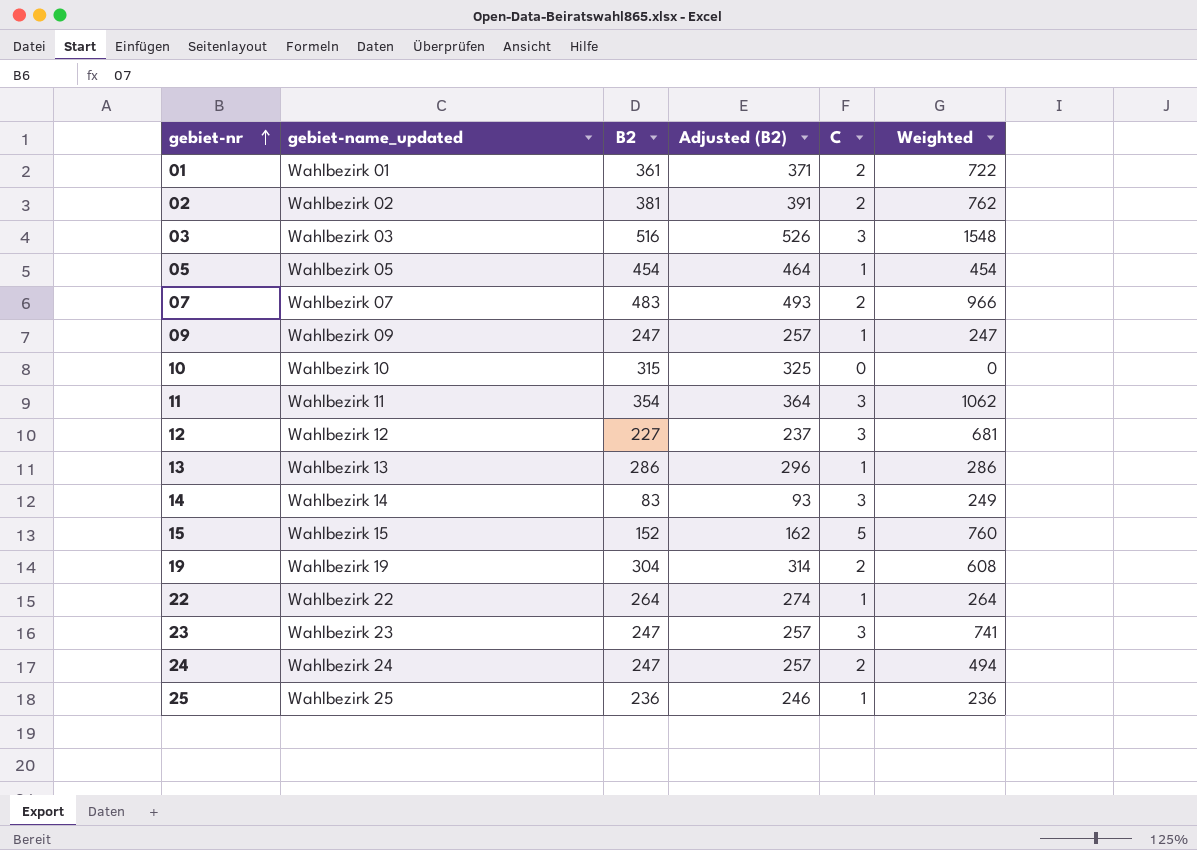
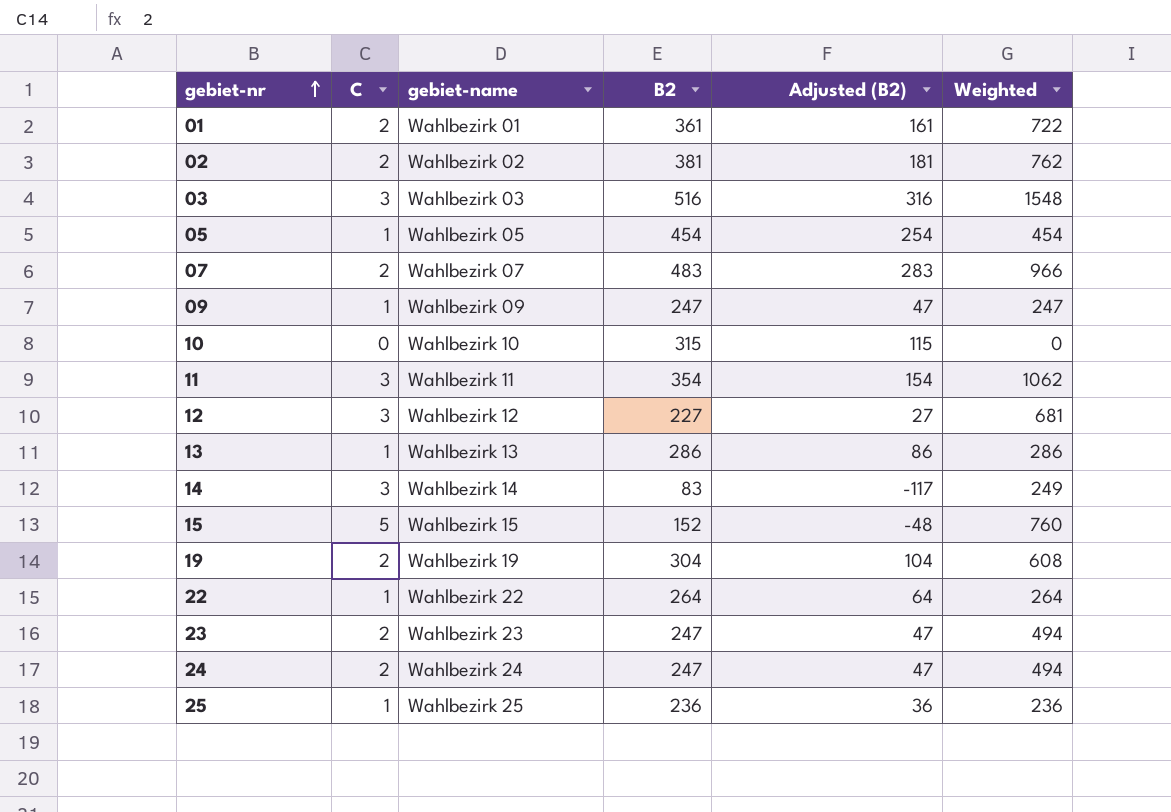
column C | position: 5 -> 2
column name: gebiet-name_updated -> gebiet-name
column Adjusted (B2) | formula: [B2] + 10 -> [B2] - 200
23 | C: 3 -> 2
23 | Weighted: 741 -> 494

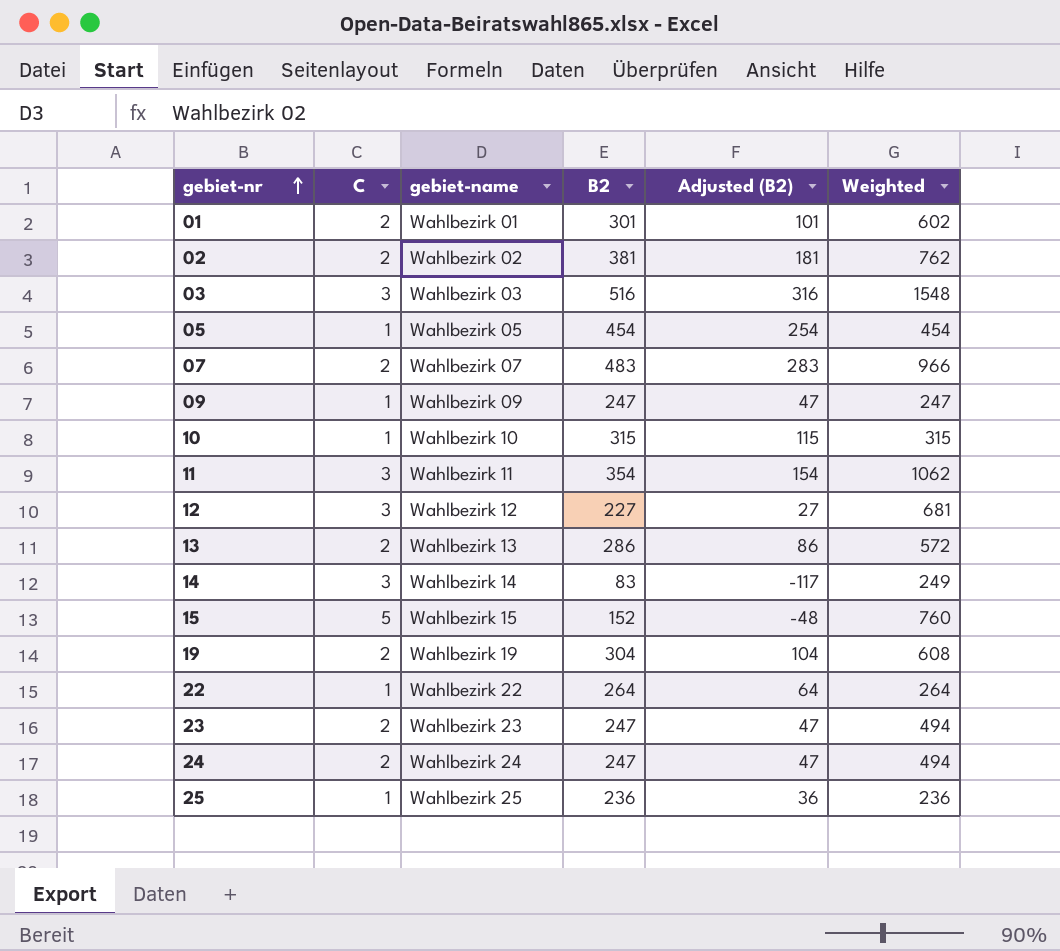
01 | B2: 361 -> 301
01 | Adjusted (B2): 161 -> 101
01 | Weighted: 722 -> 602
10 | C: 0 -> 1
10 | Weighted: 0 -> 315
13 | C: 1 -> 2
13 | Weighted: 286 -> 572

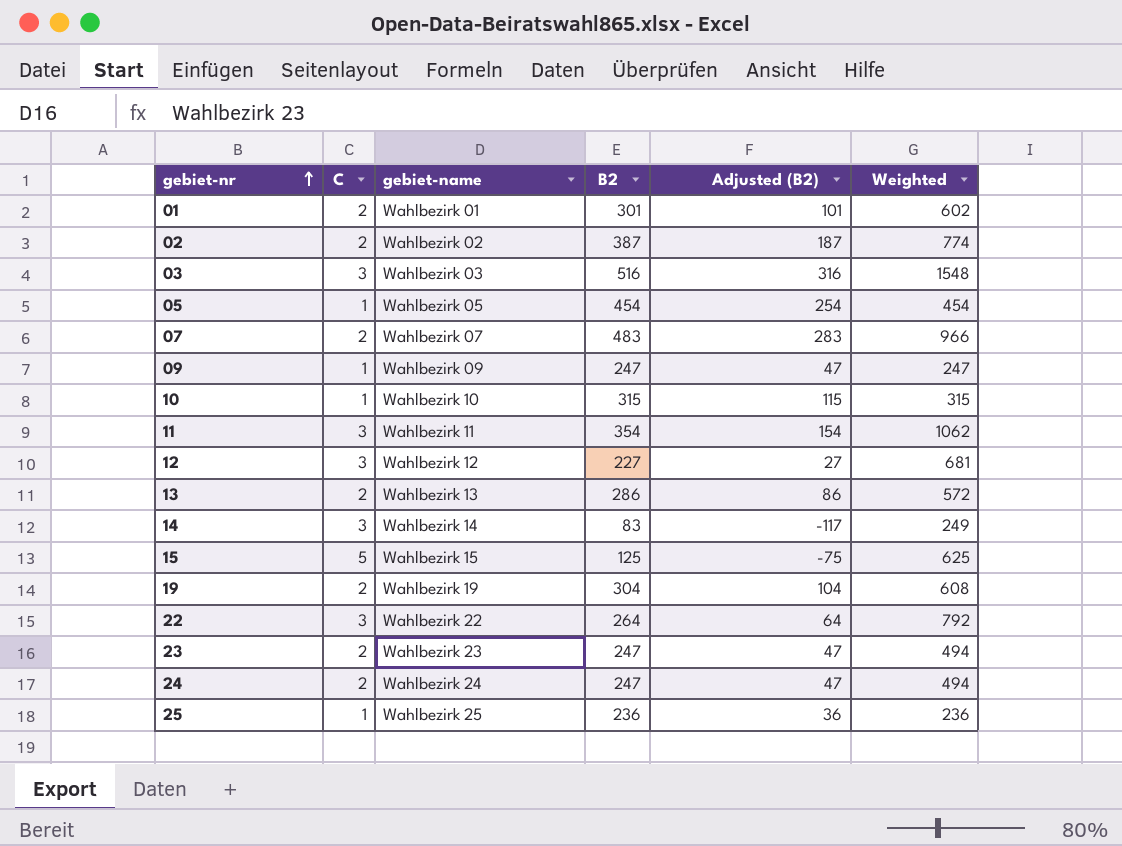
02 | B2: 381 -> 387
02 | Adjusted (B2): 181 -> 187
02 | Weighted: 762 -> 774
15 | B2: 152 -> 125
15 | Adjusted (B2): -48 -> -75
15 | Weighted: 760 -> 625
22 | C: 1 -> 3
22 | Weighted: 264 -> 792

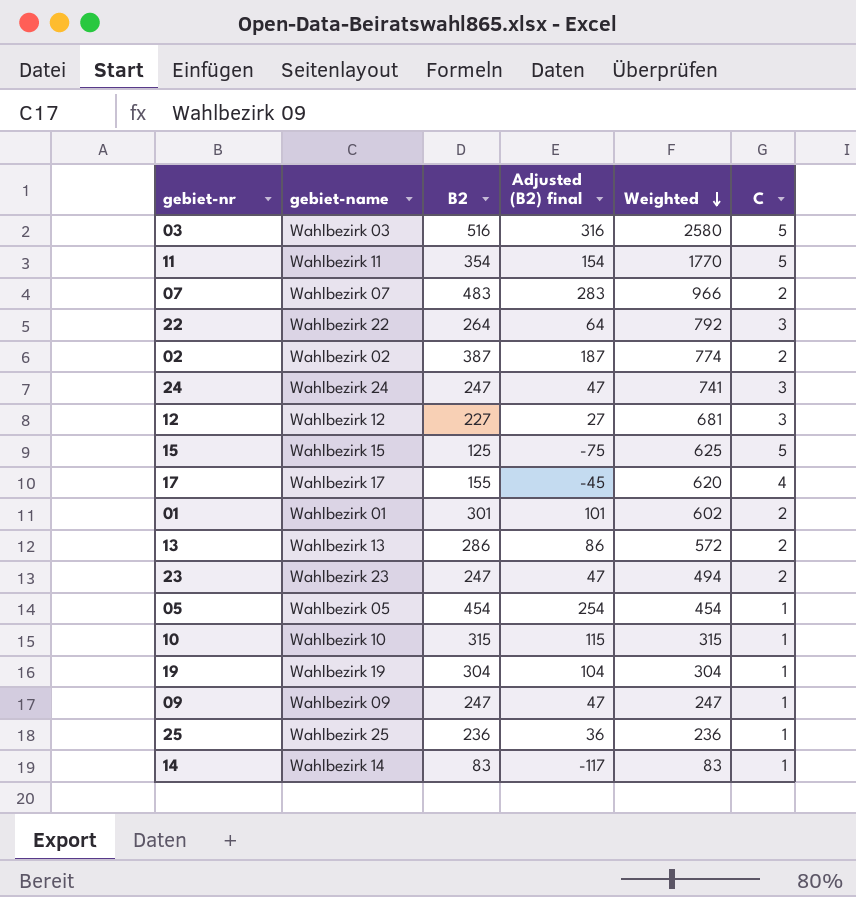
row order: gebiet-nr ascending -> Weighted descending
column name: Adjusted (B2) -> Adjusted (B2) final
column C | position: 2 -> 6
03 | Weighted: 1548 -> 2580
03 | C: 3 -> 5
11 | Weighted: 1062 -> 1770
11 | C: 3 -> 5
24 | Weighted: 494 -> 741
24 | C: 2 -> 3
row 17: none -> Wahlbezirk 17 | 155 | -45 | 620 | 4
19 | Weighted: 608 -> 304
19 | C: 2 -> 1
14 | Weighted: 249 -> 83
14 | C: 3 -> 1

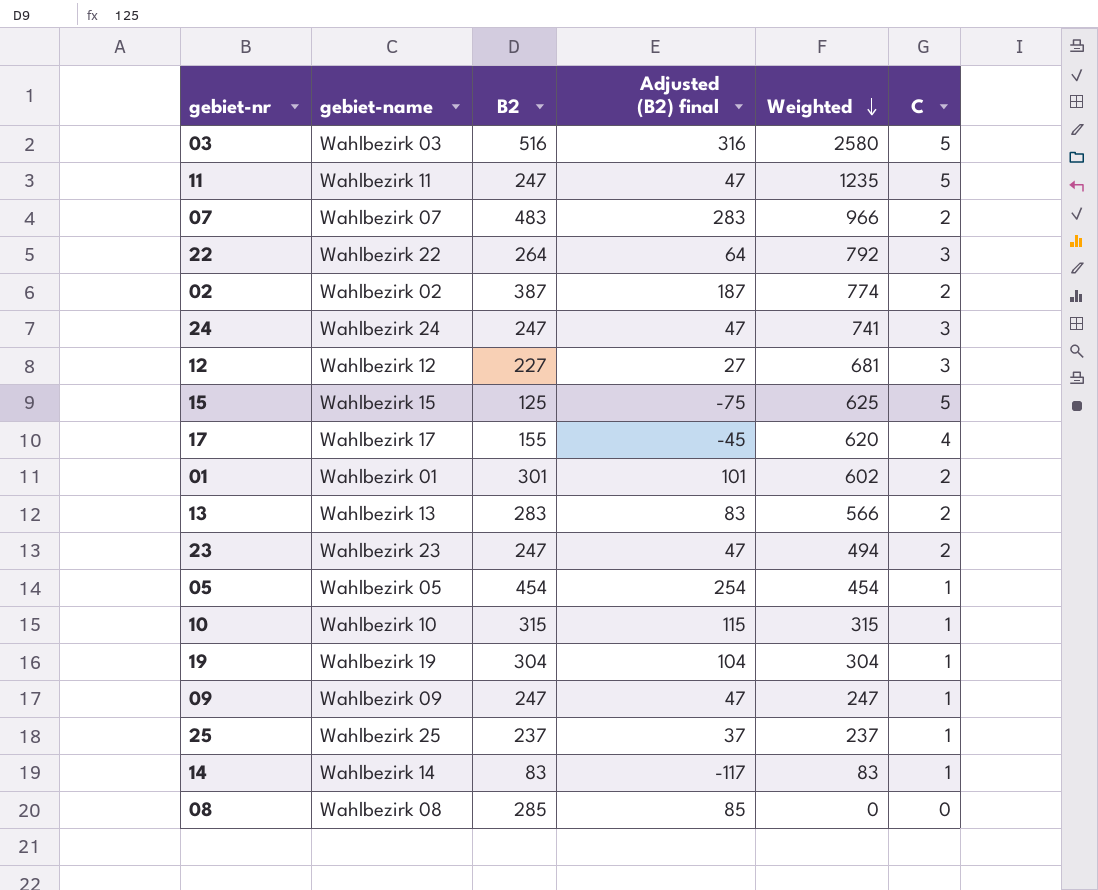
11 | B2: 354 -> 247
11 | Adjusted (B2) final: 154 -> 47
11 | Weighted: 1770 -> 1235
13 | B2: 286 -> 283
13 | Adjusted (B2) final: 86 -> 83
13 | Weighted: 572 -> 566
25 | B2: 236 -> 237
25 | Adjusted (B2) final: 36 -> 37
25 | Weighted: 236 -> 237
row 08: none -> Wahlbezirk 08 | 285 | 85 | 0 | 0

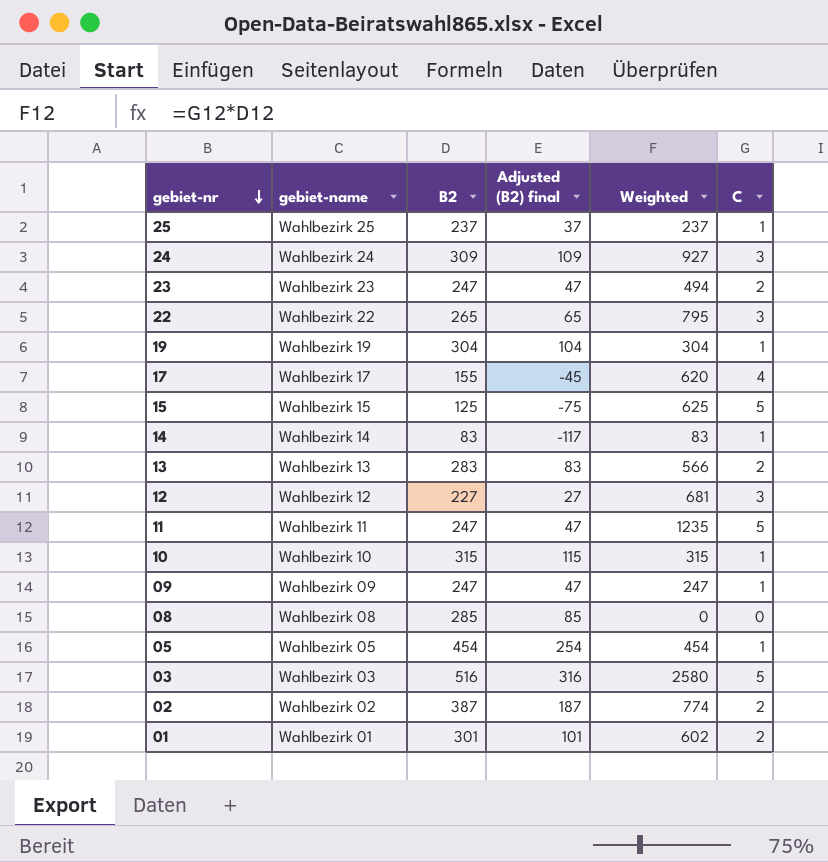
row order: Weighted descending -> gebiet-nr descending
row 07: Wahlbezirk 07 | 483 | 283 | 966 | 2 -> none
24 | B2: 247 -> 309
24 | Adjusted (B2) final: 47 -> 109
24 | Weighted: 741 -> 927
22 | B2: 264 -> 265
22 | Adjusted (B2) final: 64 -> 65
22 | Weighted: 792 -> 795

